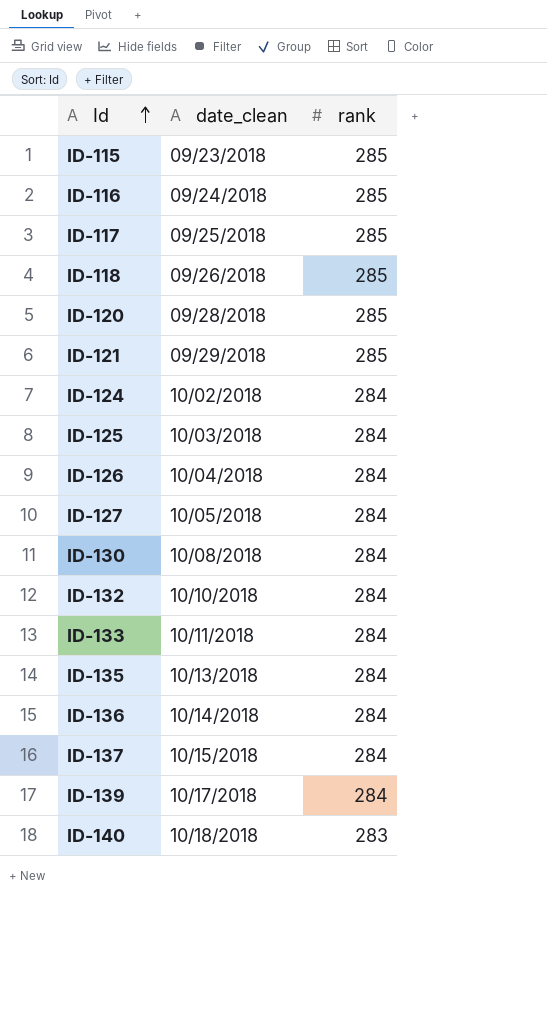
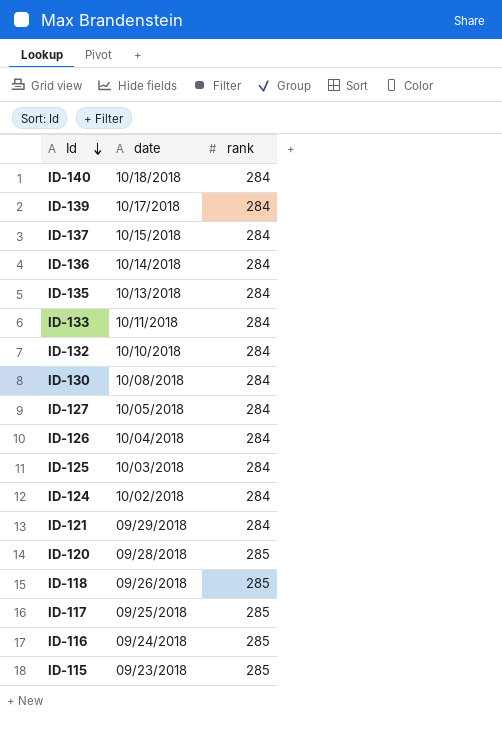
row order: Id ascending -> Id descending
column name: date_clean -> date
ID-140 | rank: 283 -> 284
ID-121 | rank: 285 -> 284

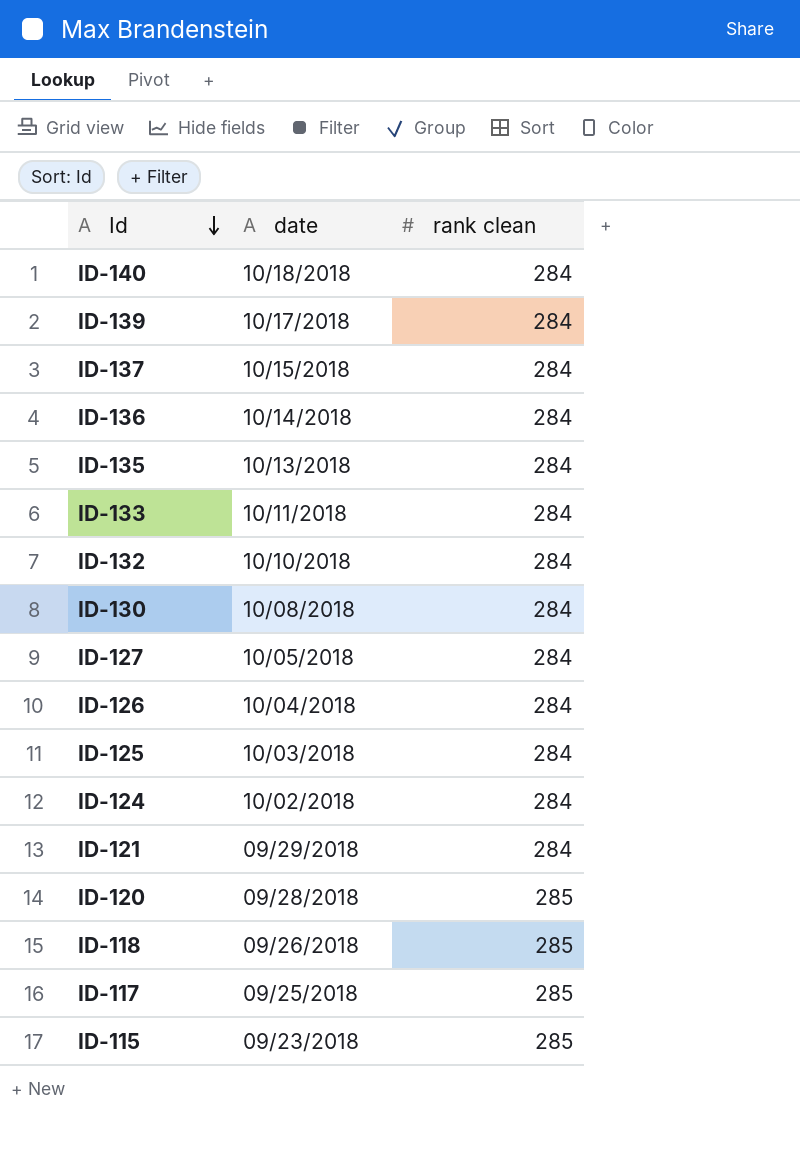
column name: rank -> rank clean
row ID-116: 09/24/2018 | 285 -> none

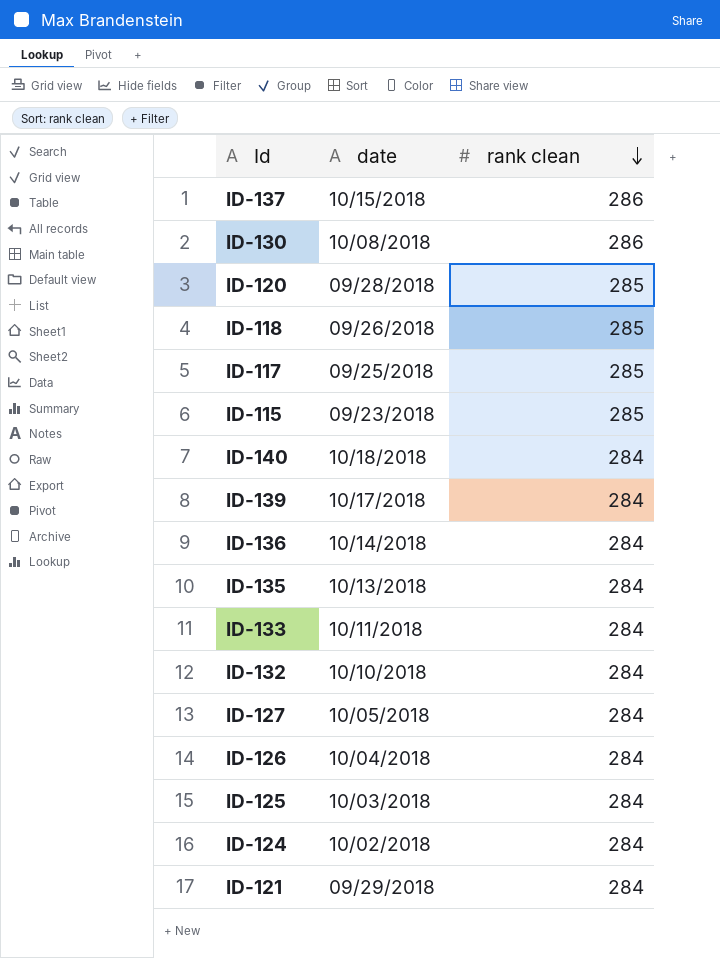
row order: Id descending -> rank clean descending
ID-137 | rank clean: 284 -> 286
ID-130 | rank clean: 284 -> 286

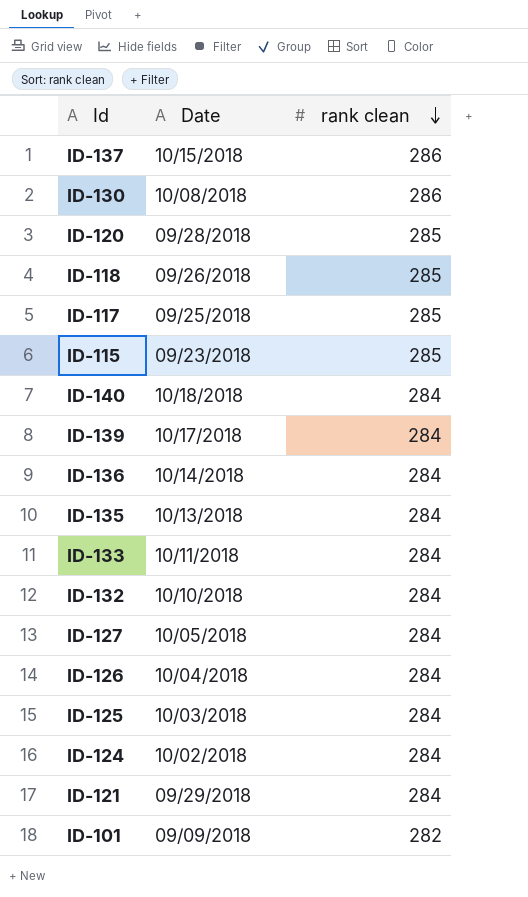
column name: date -> Date
row ID-101: none -> 09/09/2018 | 282

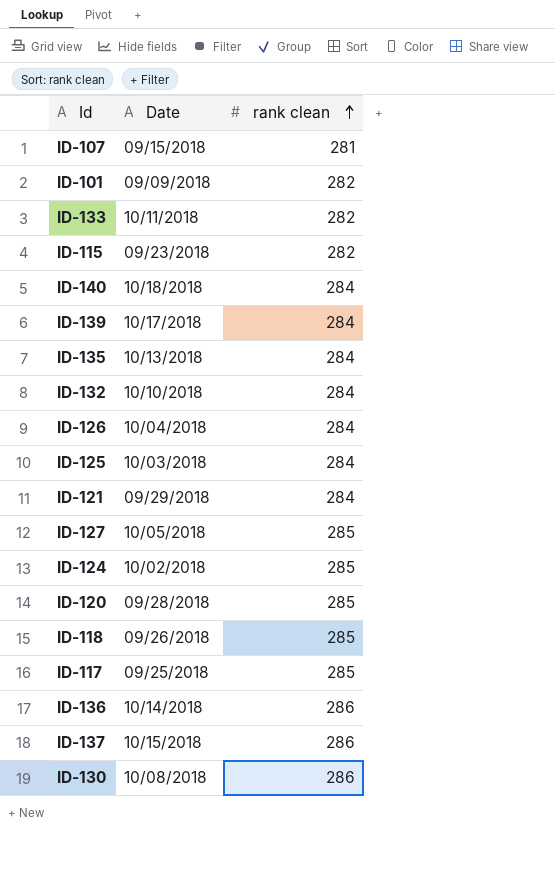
row order: rank clean descending -> rank clean ascending
row ID-107: none -> 09/15/2018 | 281
ID-133 | rank clean: 284 -> 282
ID-115 | rank clean: 285 -> 282
ID-127 | rank clean: 284 -> 285
ID-124 | rank clean: 284 -> 285
ID-136 | rank clean: 284 -> 286

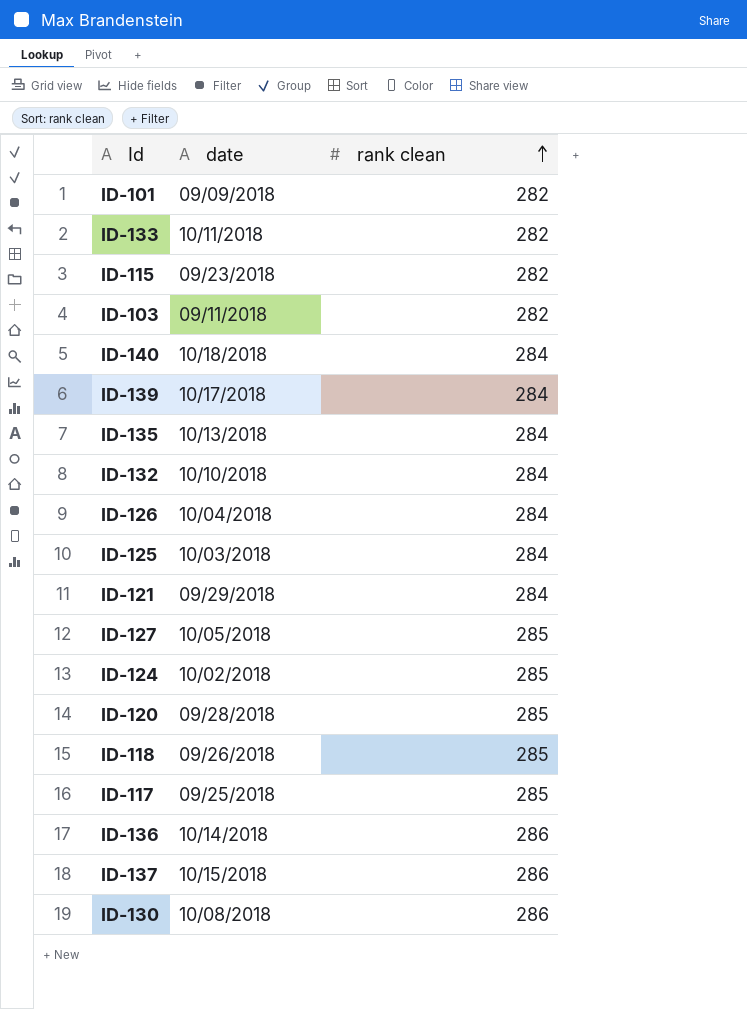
column name: Date -> date
row ID-107: 09/15/2018 | 281 -> none
row ID-103: none -> 09/11/2018 | 282

